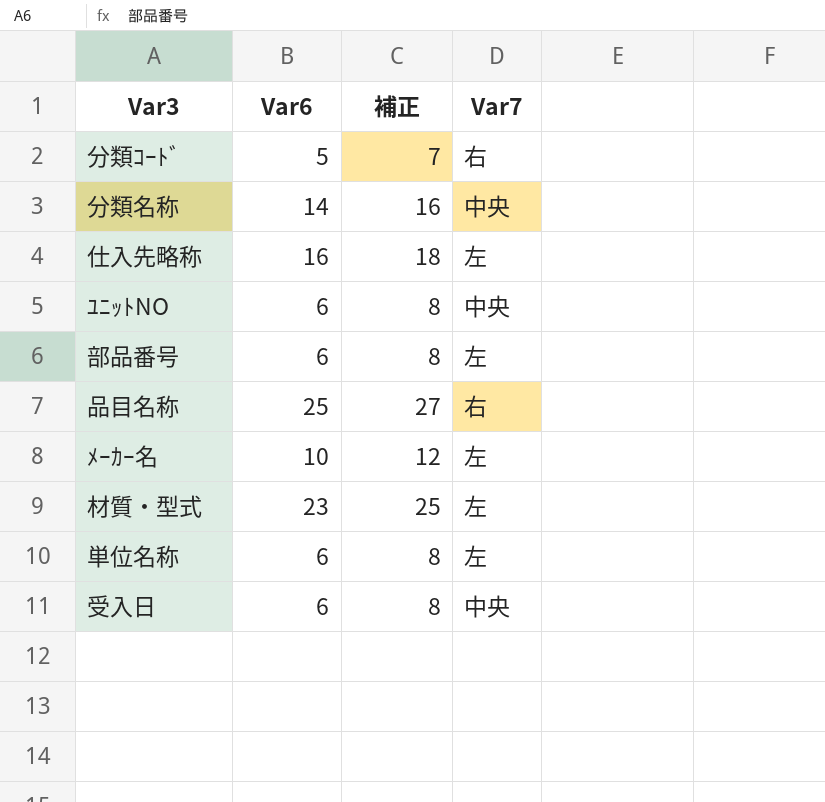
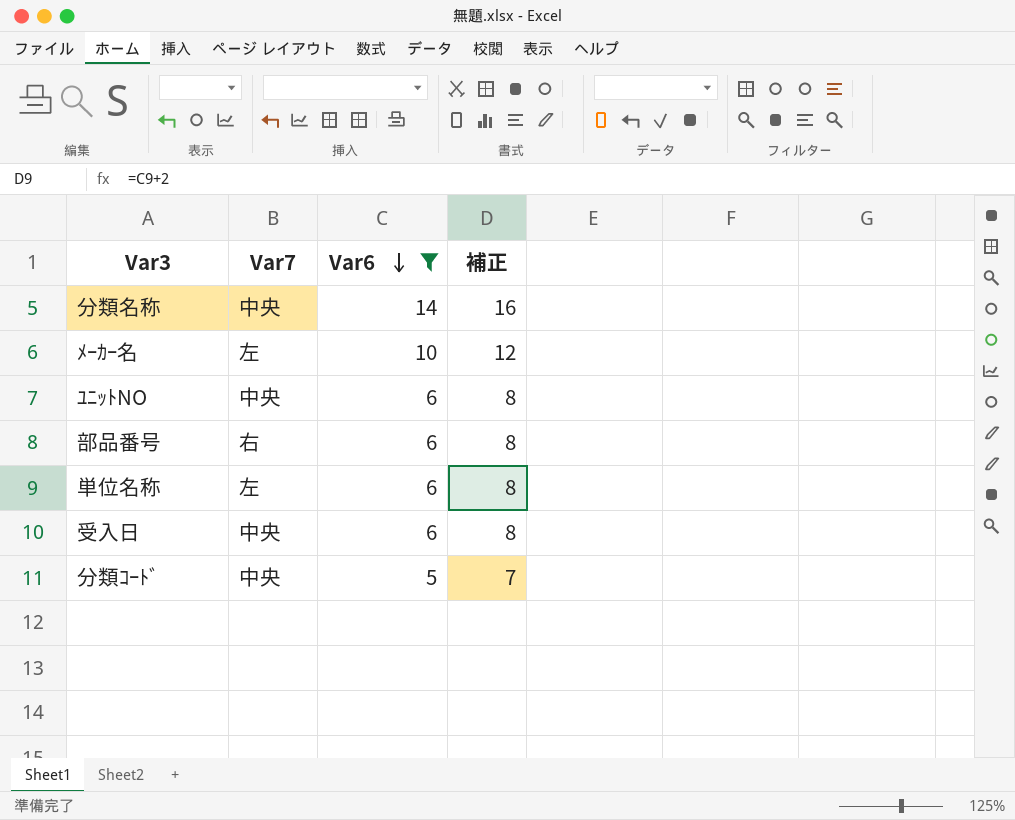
filter: none -> Var6 <= 14
row order: none -> Var6 descending
column Var7 | position: 4 -> 2
部品番号 | Var7: 左 -> 右
分類ｺｰﾄﾞ | Var7: 右 -> 中央

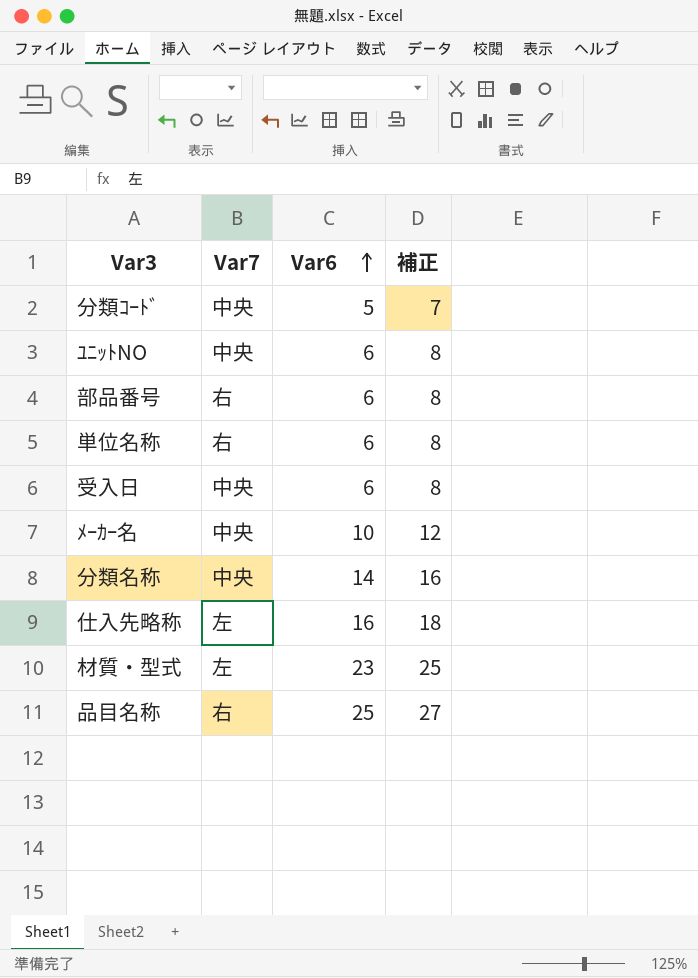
filter: Var6 <= 14 -> none
row order: Var6 descending -> Var6 ascending
単位名称 | Var7: 左 -> 右
ﾒｰｶｰ名 | Var7: 左 -> 中央

